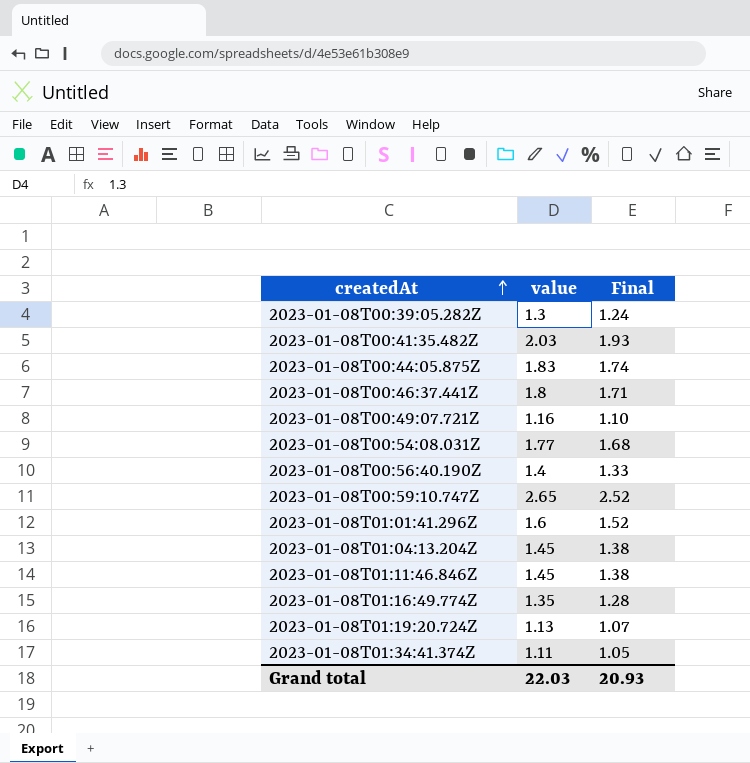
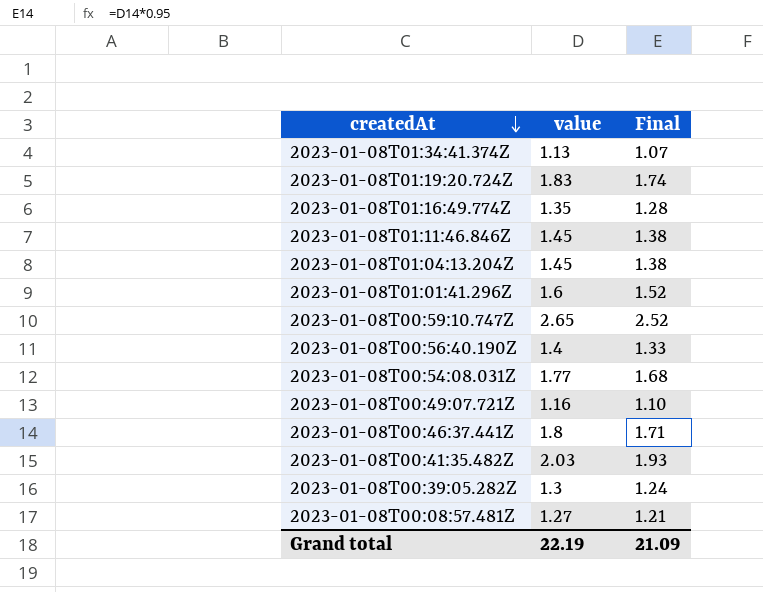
row order: createdAt ascending -> createdAt descending
row 2023-01-08T00:44:05.875Z: 1.83 | 1.74 -> none
2023-01-08T01:34:41.374Z | value: 1.11 -> 1.13
2023-01-08T01:34:41.374Z | Final: 1.05 -> 1.07
2023-01-08T01:19:20.724Z | value: 1.13 -> 1.83
2023-01-08T01:19:20.724Z | Final: 1.07 -> 1.74
row 2023-01-08T00:08:57.481Z: none -> 1.27 | 1.21
Grand total | value: 22.03 -> 22.19
Grand total | Final: 20.93 -> 21.09

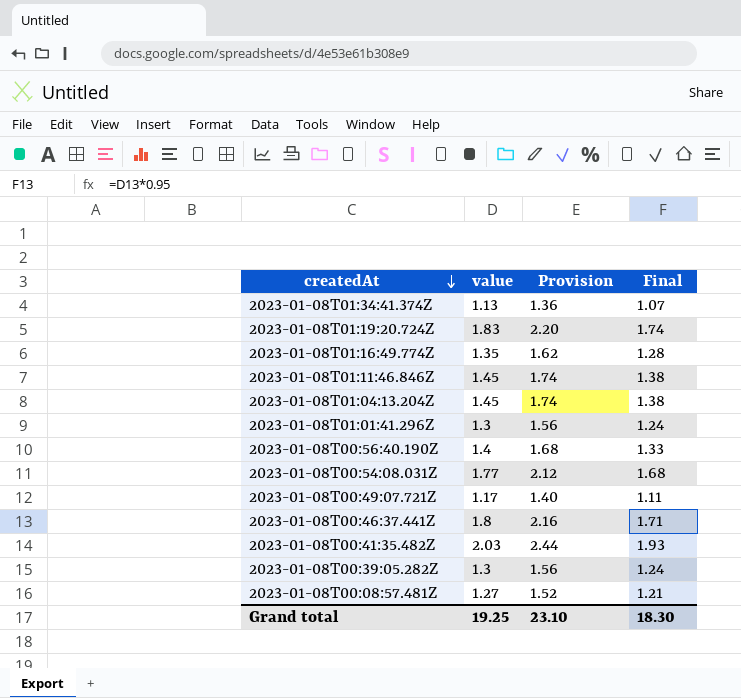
column Provision | formula: none -> [value] * 1.2
row 2023-01-08T00:59:10.747Z: 2.65 | 2.52 -> none
2023-01-08T01:01:41.296Z | value: 1.6 -> 1.3
2023-01-08T01:01:41.296Z | Final: 1.52 -> 1.24
2023-01-08T00:49:07.721Z | value: 1.16 -> 1.17
2023-01-08T00:49:07.721Z | Final: 1.10 -> 1.11
Grand total | value: 22.19 -> 19.25
Grand total | Final: 21.09 -> 18.30

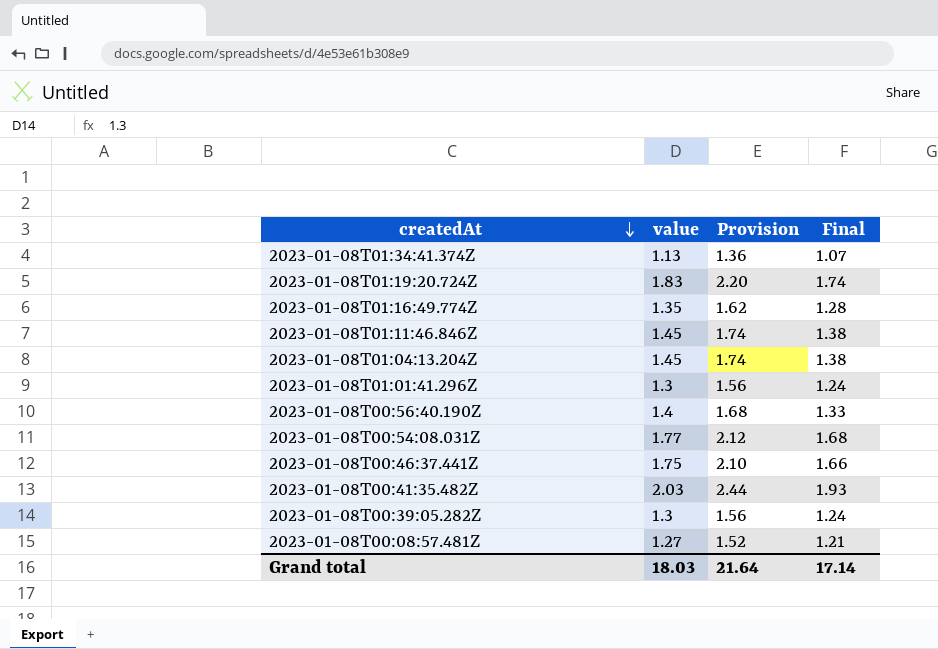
row 2023-01-08T00:49:07.721Z: 1.17 | 1.40 | 1.11 -> none
2023-01-08T00:46:37.441Z | value: 1.8 -> 1.75
2023-01-08T00:46:37.441Z | Provision: 2.16 -> 2.10
2023-01-08T00:46:37.441Z | Final: 1.71 -> 1.66
Grand total | value: 19.25 -> 18.03
Grand total | Provision: 23.10 -> 21.64
Grand total | Final: 18.30 -> 17.14

